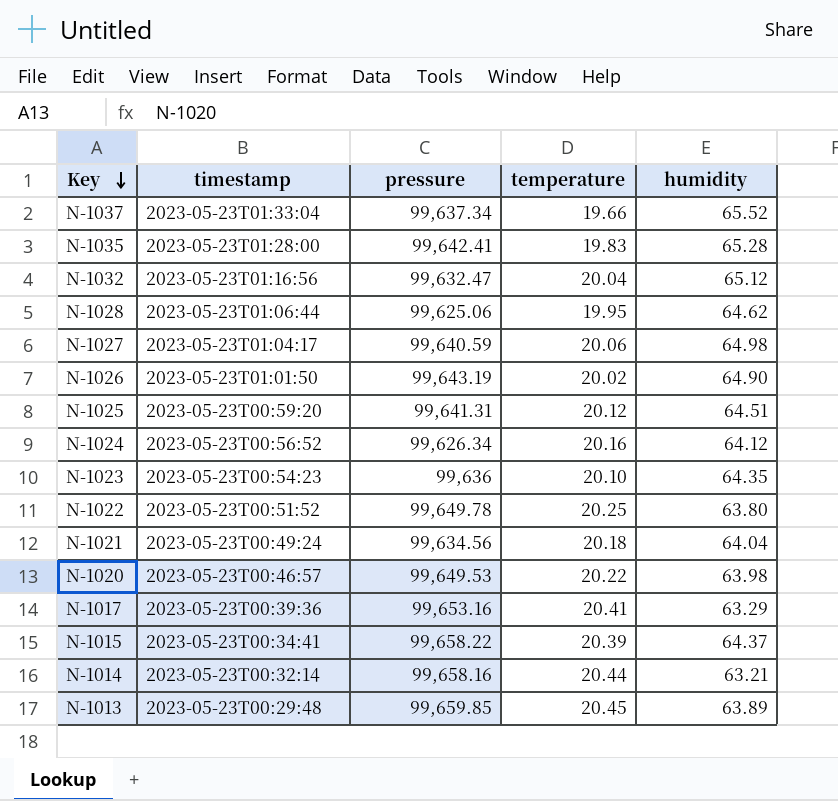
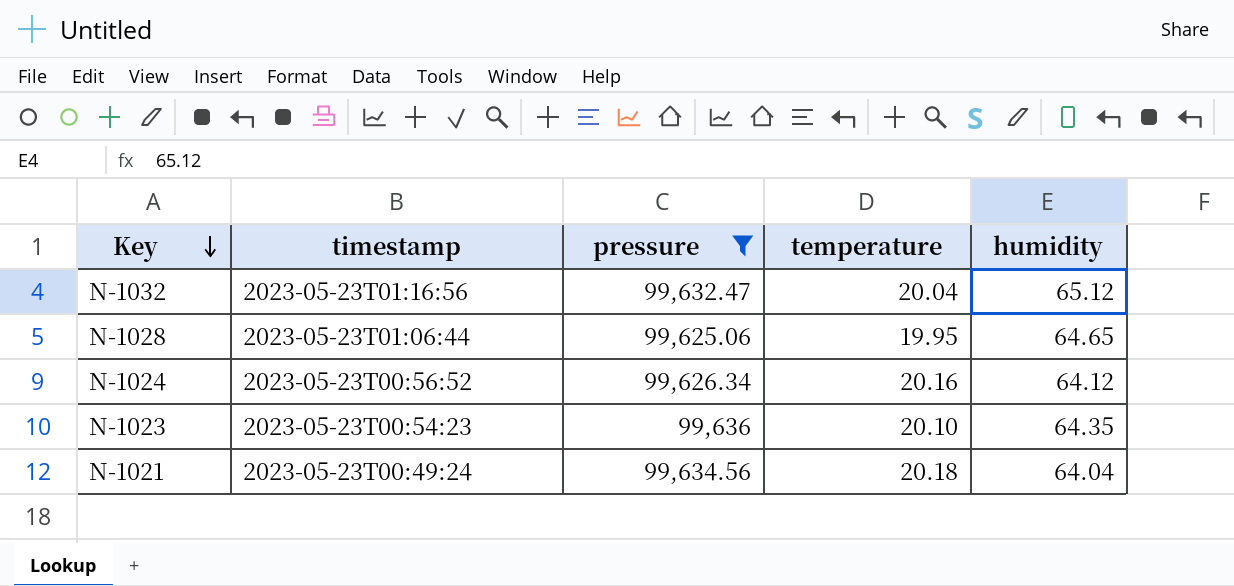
filter: none -> pressure <= 99,636
N-1028 | humidity: 64.62 -> 64.65

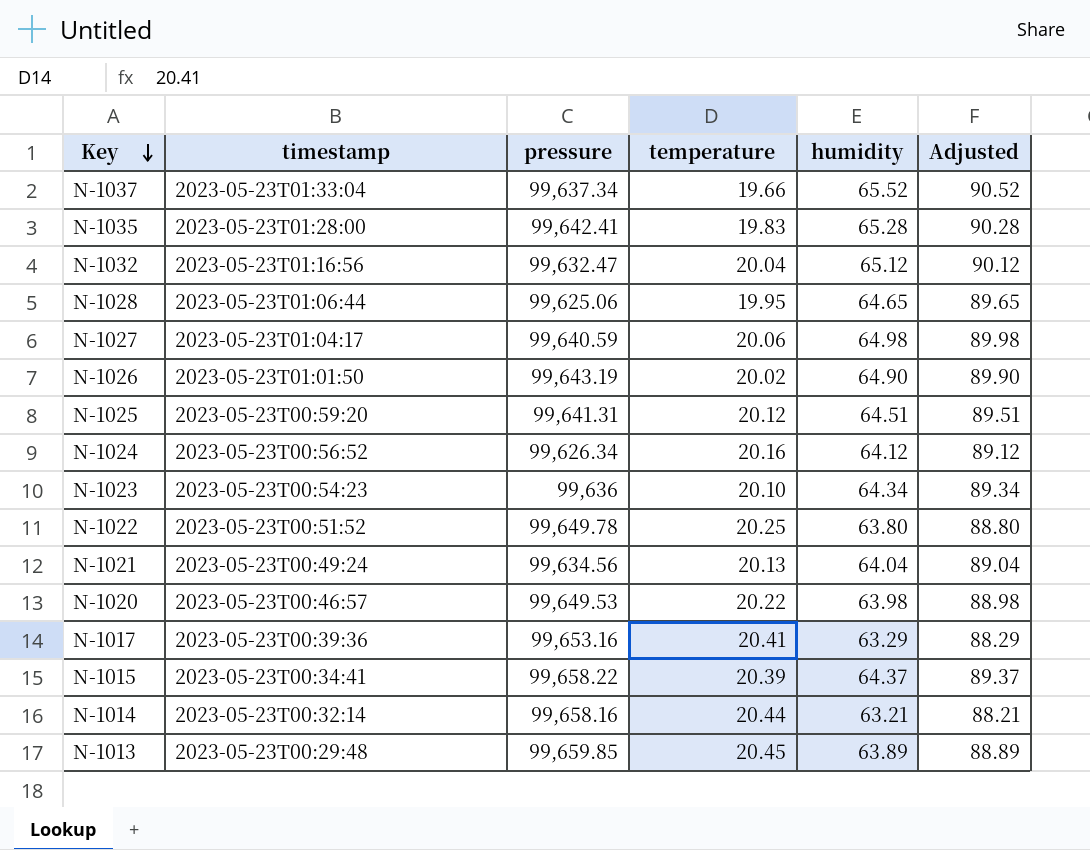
filter: pressure <= 99,636 -> none
column Adjusted | formula: none -> [humidity] + 25
N-1023 | humidity: 64.35 -> 64.34
N-1021 | temperature: 20.18 -> 20.13

